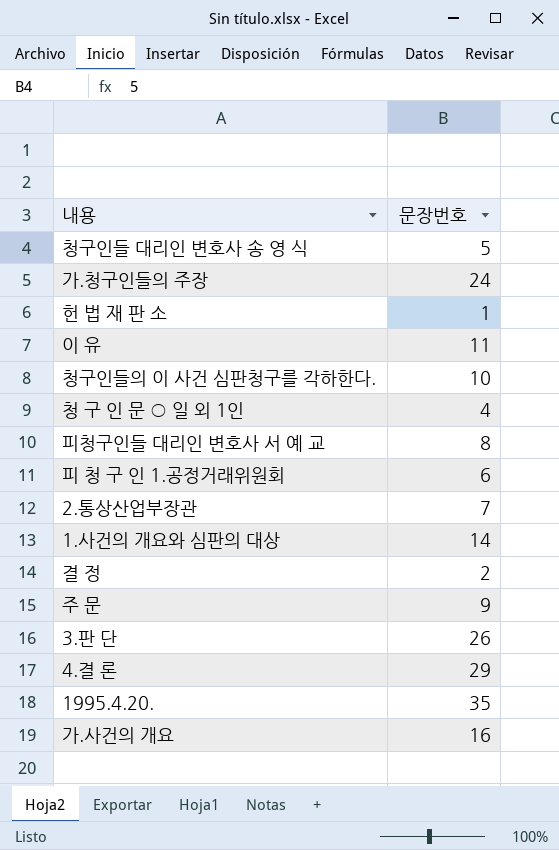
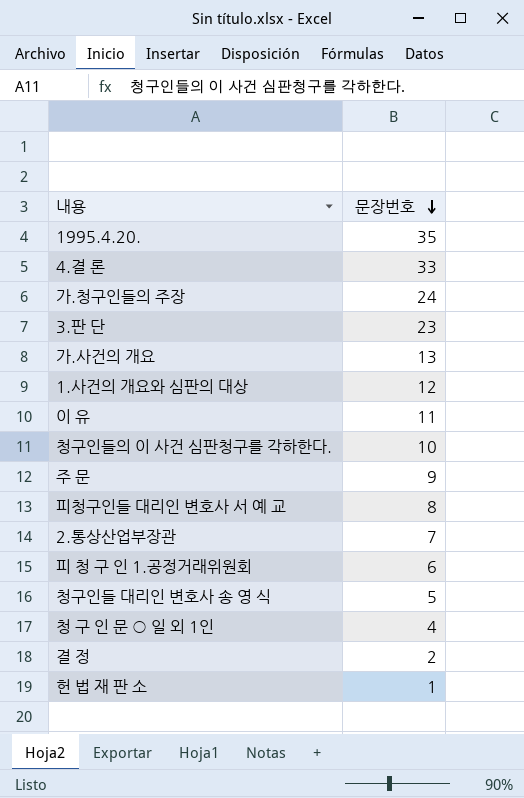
row order: none -> 문장번호 descending
4.결 론 | 문장번호: 29 -> 33
3.판 단 | 문장번호: 26 -> 23
가.사건의 개요 | 문장번호: 16 -> 13
1.사건의 개요와 심판의 대상 | 문장번호: 14 -> 12

